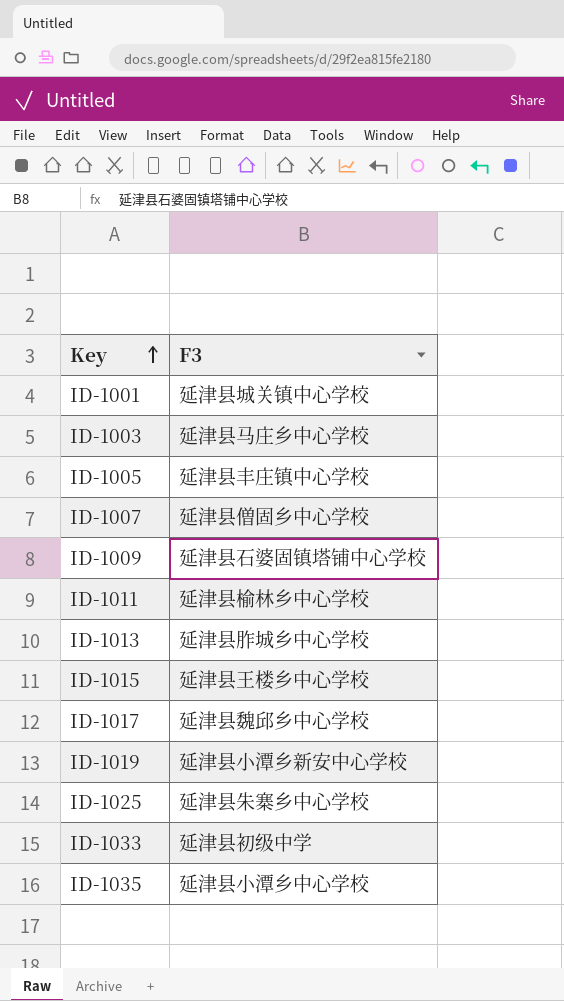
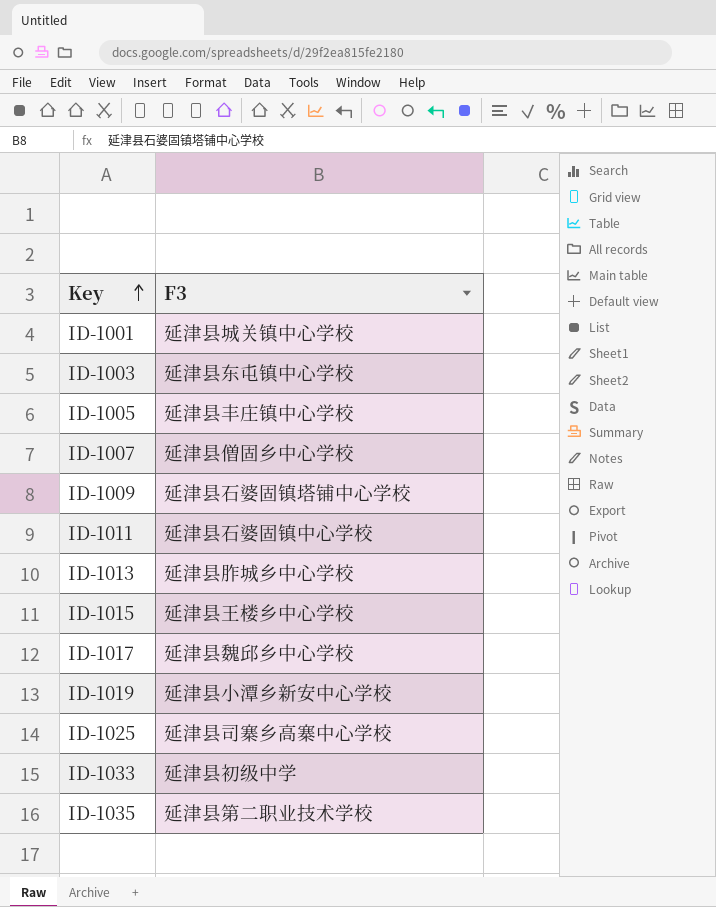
ID-1003 | F3: 延津县马庄乡中心学校 -> 延津县东屯镇中心学校
ID-1011 | F3: 延津县榆林乡中心学校 -> 延津县石婆固镇中心学校
ID-1025 | F3: 延津县朱寨乡中心学校 -> 延津县司寨乡高寨中心学校
ID-1035 | F3: 延津县小潭乡中心学校 -> 延津县第二职业技术学校

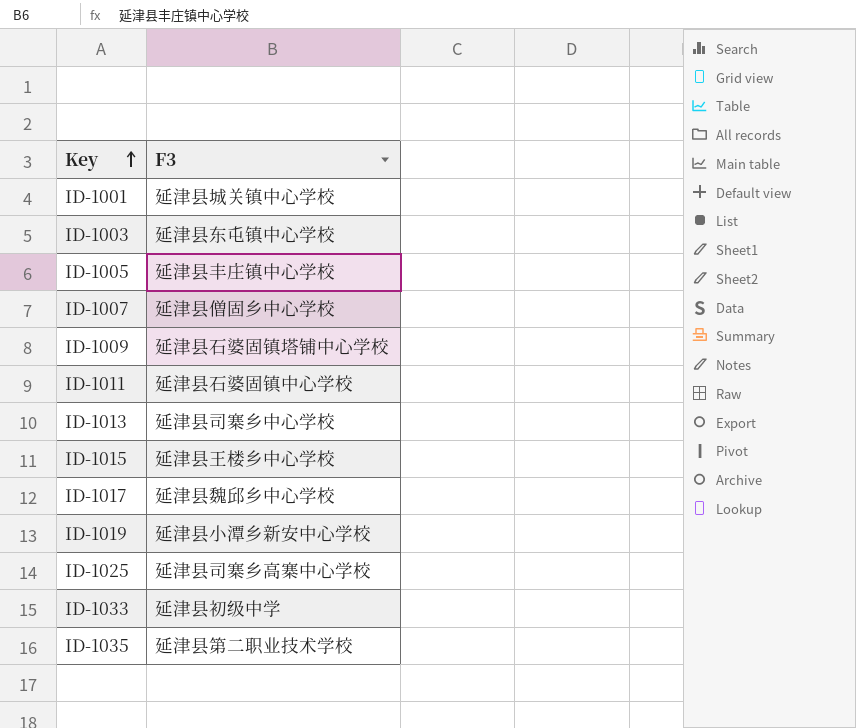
ID-1013 | F3: 延津县胙城乡中心学校 -> 延津县司寨乡中心学校

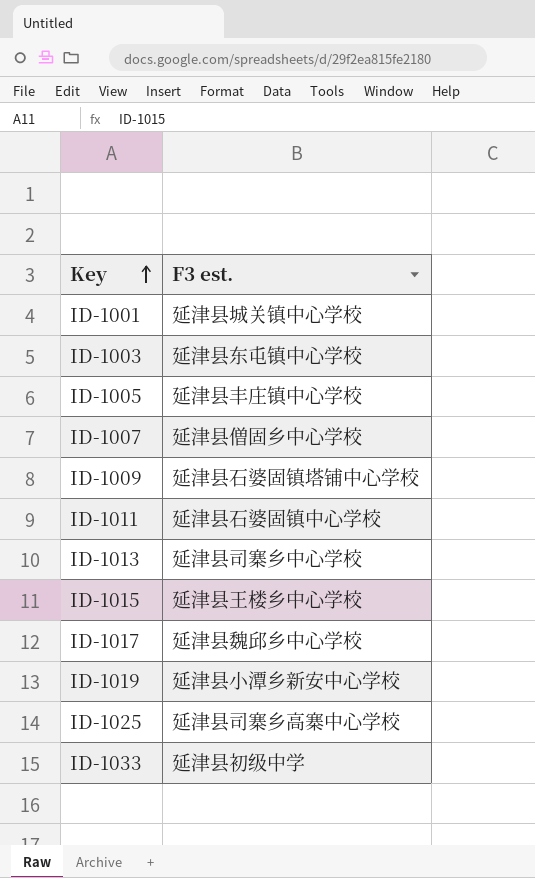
column name: F3 -> F3 est.
row ID-1035: 延津县第二职业技术学校 -> none

